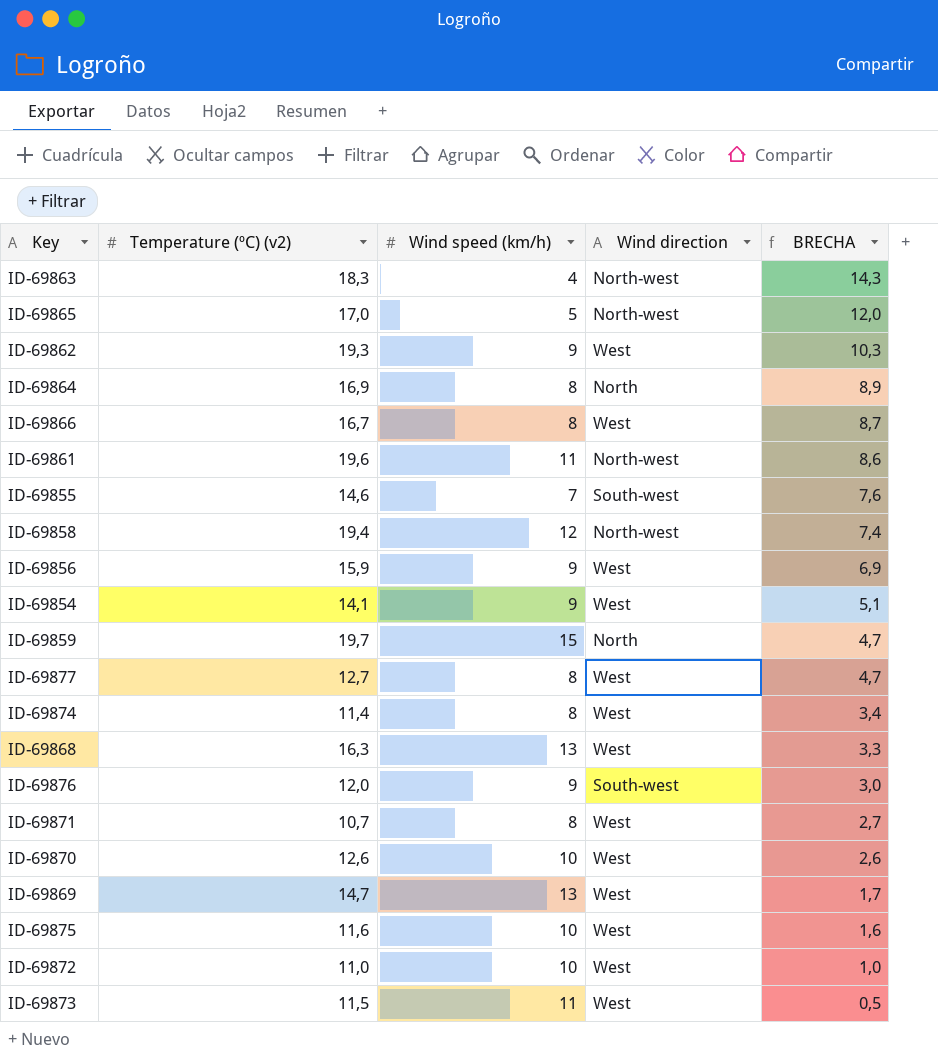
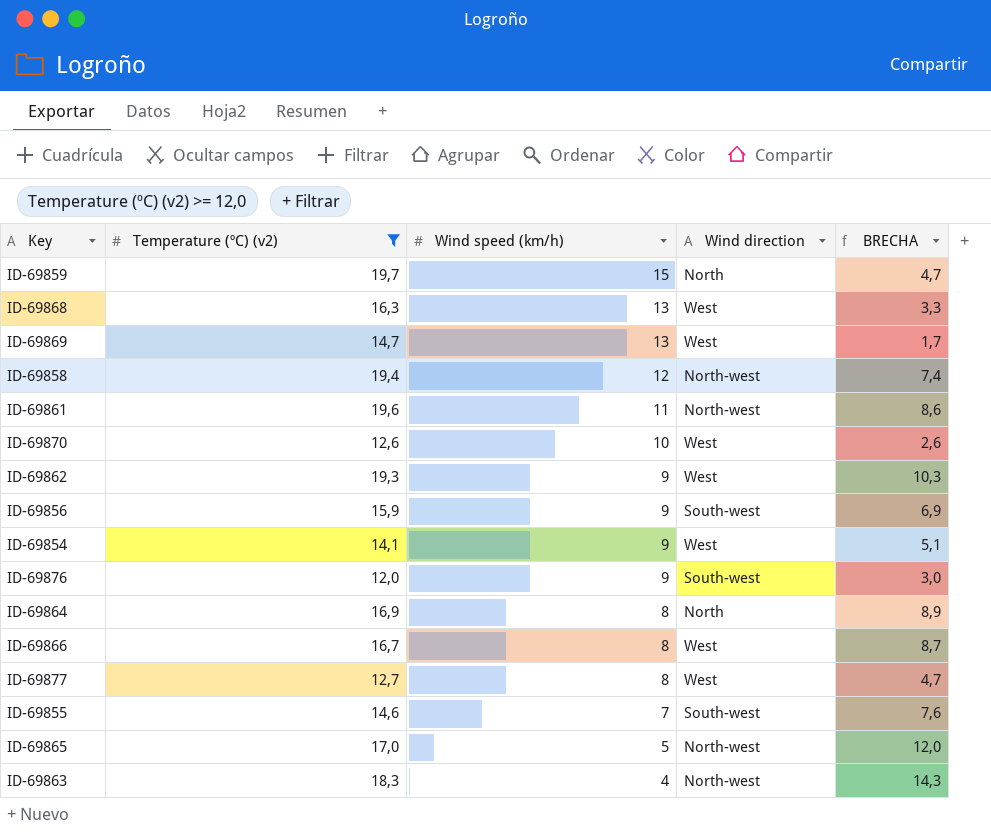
filter: none -> Temperature (ºC) (v2) >= 12,0
row order: BRECHA descending -> Wind speed (km/h) descending
ID-69856 | Wind direction: West -> South-west

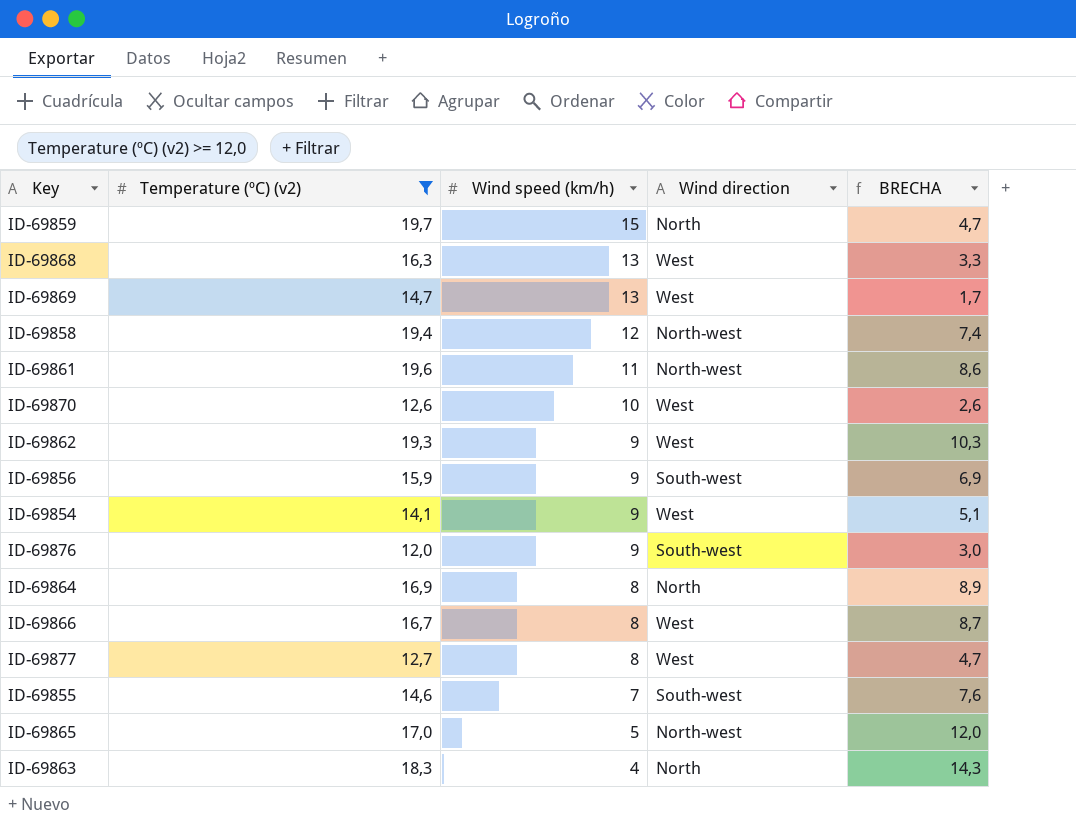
ID-69863 | Wind direction: North-west -> North

